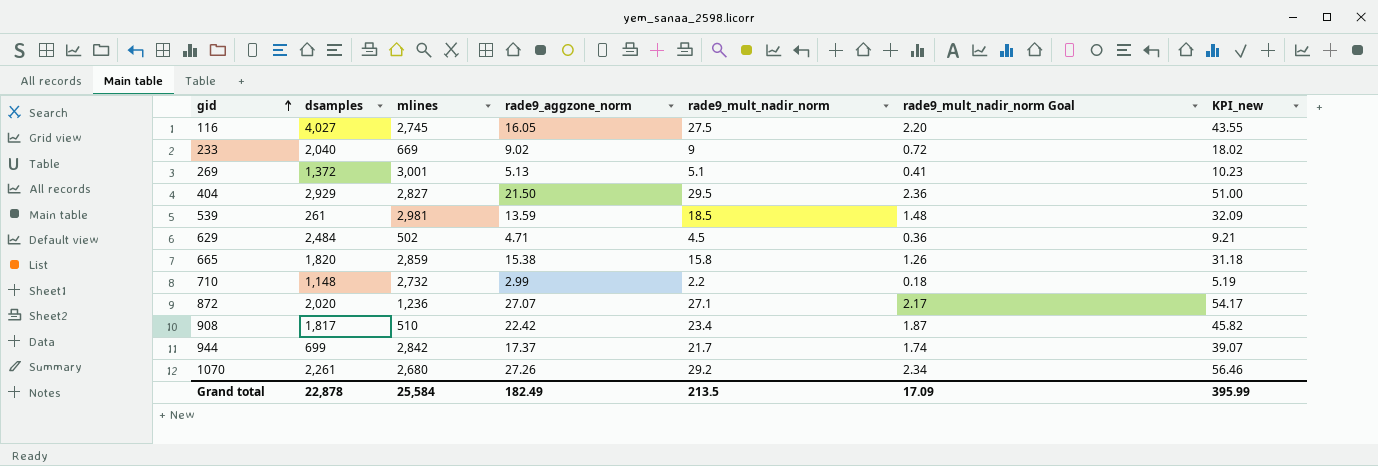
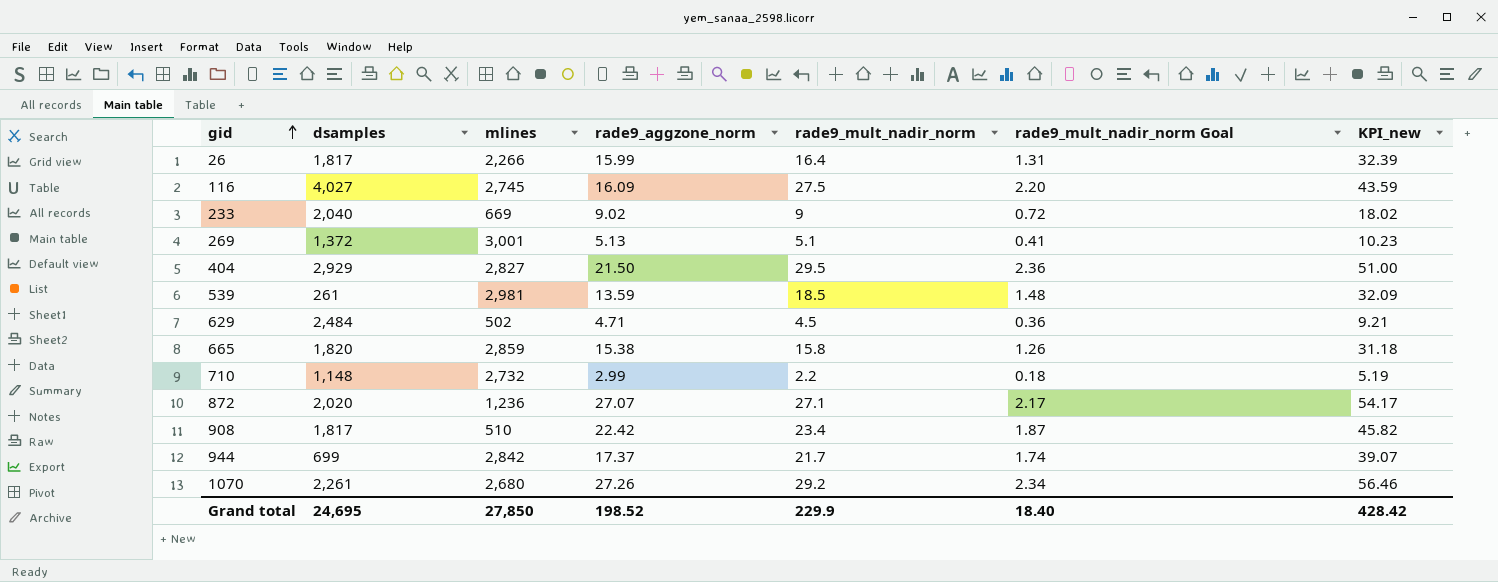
row 26: none -> 1,817 | 2,266 | 15.99 | 16.4 | 1.31 | 32.39
116 | rade9_aggzone_norm: 16.05 -> 16.09
116 | KPI_new: 43.55 -> 43.59
Grand total | dsamples: 22,878 -> 24,695
Grand total | mlines: 25,584 -> 27,850
Grand total | rade9_aggzone_norm: 182.49 -> 198.52
Grand total | rade9_mult_nadir_norm: 213.5 -> 229.9
Grand total | rade9_mult_nadir_norm Goal: 17.09 -> 18.40
Grand total | KPI_new: 395.99 -> 428.42

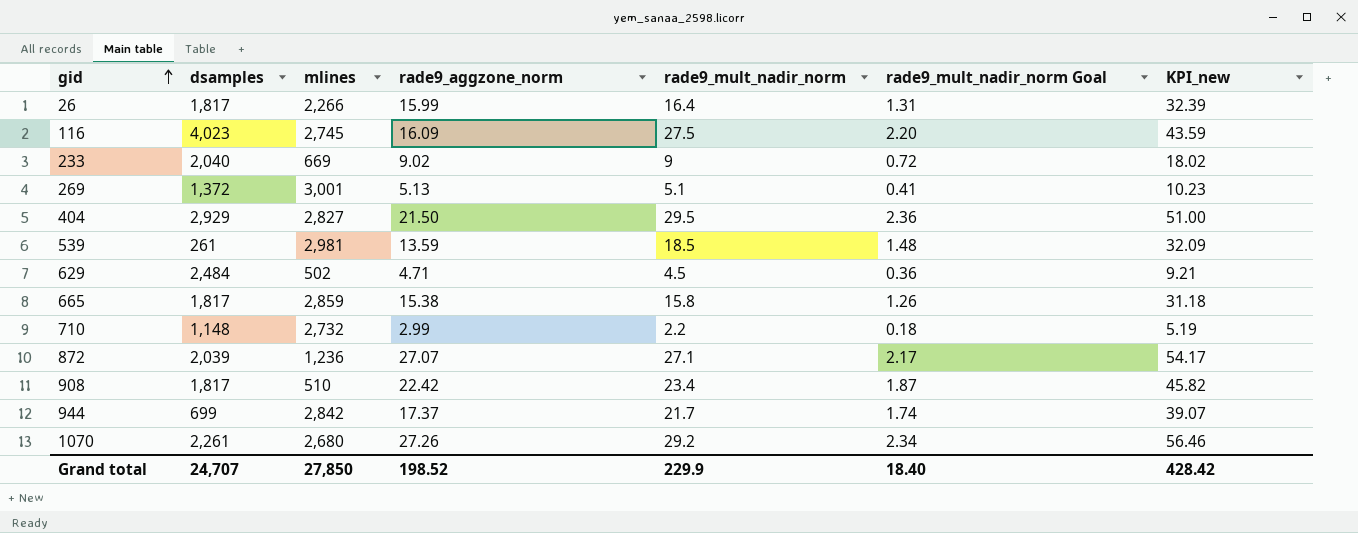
116 | dsamples: 4,027 -> 4,023
665 | dsamples: 1,820 -> 1,817
872 | dsamples: 2,020 -> 2,039
Grand total | dsamples: 24,695 -> 24,707

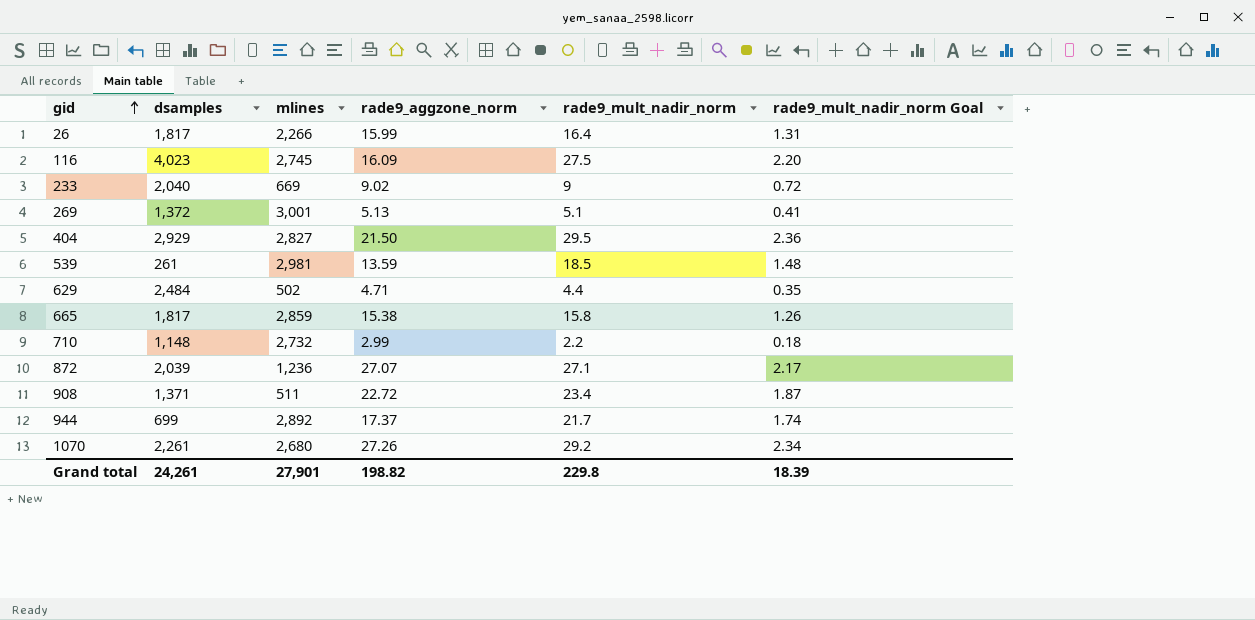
column KPI_new | formula: [rade9_aggzone_norm] + [rade9_mult_nadir_norm] -> none
629 | rade9_mult_nadir_norm: 4.5 -> 4.4
629 | rade9_mult_nadir_norm Goal: 0.36 -> 0.35
908 | dsamples: 1,817 -> 1,371
908 | mlines: 510 -> 511
908 | rade9_aggzone_norm: 22.42 -> 22.72
944 | mlines: 2,842 -> 2,892
Grand total | dsamples: 24,707 -> 24,261
Grand total | mlines: 27,850 -> 27,901
Grand total | rade9_aggzone_norm: 198.52 -> 198.82
Grand total | rade9_mult_nadir_norm: 229.9 -> 229.8
Grand total | rade9_mult_nadir_norm Goal: 18.40 -> 18.39

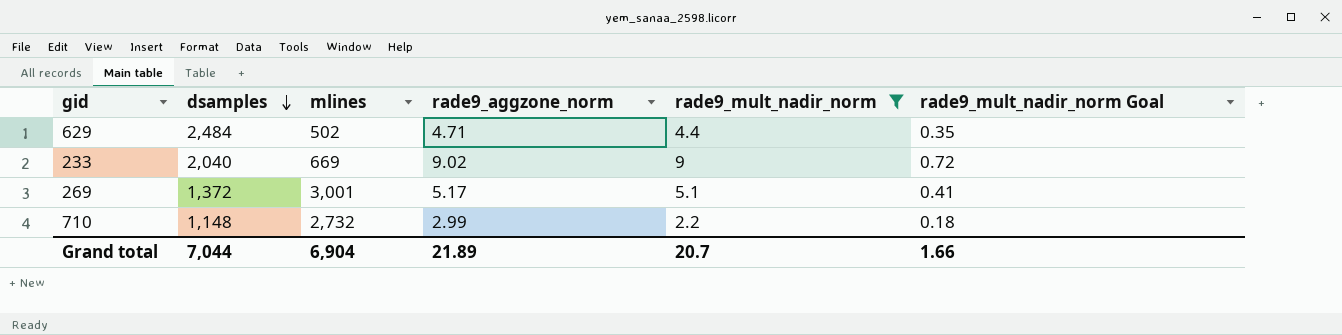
filter: none -> rade9_mult_nadir_norm <= 9
row order: gid ascending -> dsamples descending
269 | rade9_aggzone_norm: 5.13 -> 5.17
Grand total | dsamples: 24,261 -> 7,044
Grand total | mlines: 27,901 -> 6,904
Grand total | rade9_aggzone_norm: 198.82 -> 21.89
Grand total | rade9_mult_nadir_norm: 229.8 -> 20.7
Grand total | rade9_mult_nadir_norm Goal: 18.39 -> 1.66

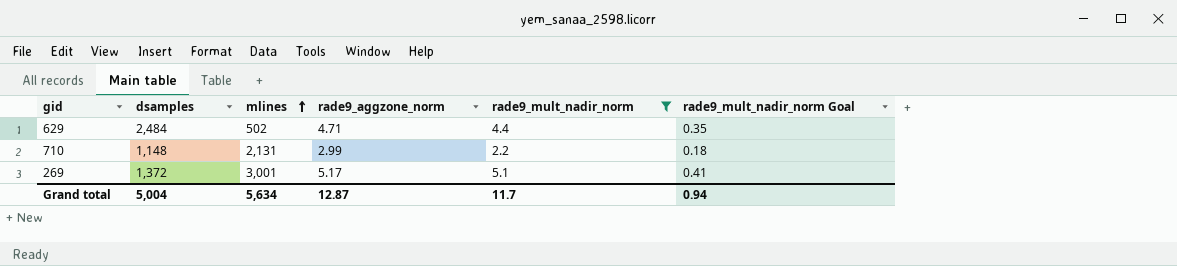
row order: dsamples descending -> mlines ascending
row 233: 2,040 | 669 | 9.02 | 9 | 0.72 -> none
710 | mlines: 2,732 -> 2,131
Grand total | dsamples: 7,044 -> 5,004
Grand total | mlines: 6,904 -> 5,634
Grand total | rade9_aggzone_norm: 21.89 -> 12.87
Grand total | rade9_mult_nadir_norm: 20.7 -> 11.7
Grand total | rade9_mult_nadir_norm Goal: 1.66 -> 0.94

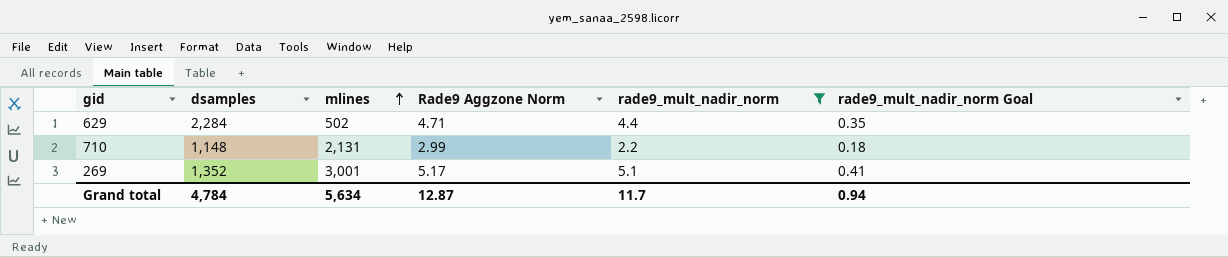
column name: rade9_aggzone_norm -> Rade9 Aggzone Norm
629 | dsamples: 2,484 -> 2,284
269 | dsamples: 1,372 -> 1,352
Grand total | dsamples: 5,004 -> 4,784

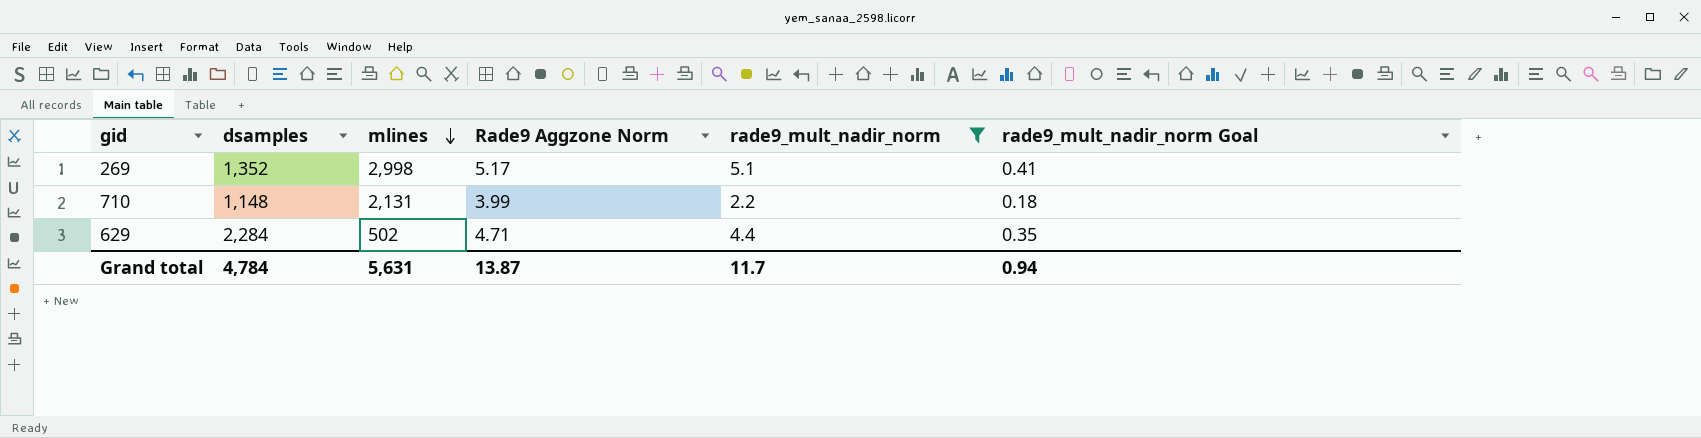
row order: mlines ascending -> mlines descending
269 | mlines: 3,001 -> 2,998
710 | Rade9 Aggzone Norm: 2.99 -> 3.99
Grand total | mlines: 5,634 -> 5,631
Grand total | Rade9 Aggzone Norm: 12.87 -> 13.87

